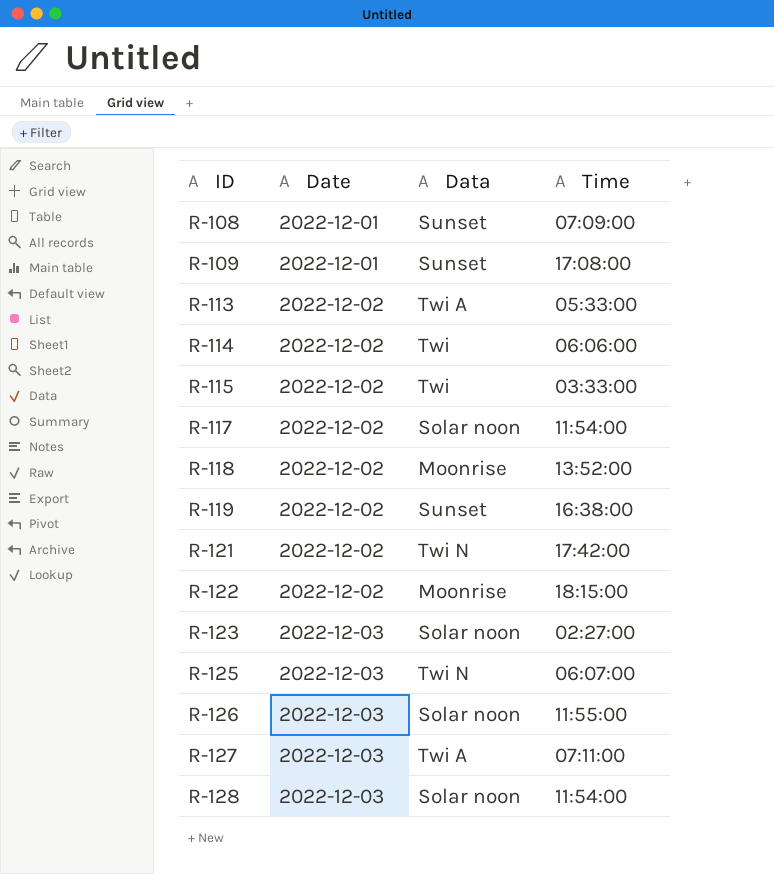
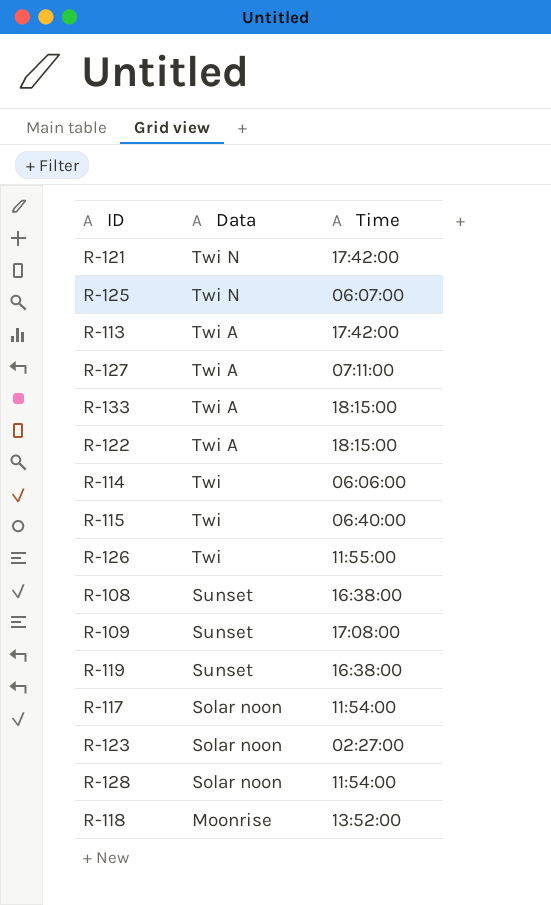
row order: ID ascending -> Data descending
column Date | position: 2 -> none
R-113 | Time: 05:33:00 -> 17:42:00
row R-133: none -> Twi A | 18:15:00
R-122 | Data: Moonrise -> Twi A
R-115 | Time: 03:33:00 -> 06:40:00
R-126 | Data: Solar noon -> Twi
R-108 | Time: 07:09:00 -> 16:38:00

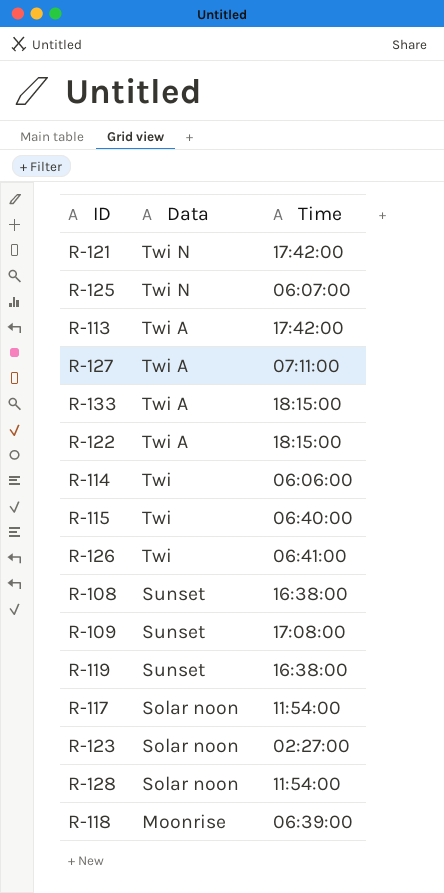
R-126 | Time: 11:55:00 -> 06:41:00
R-118 | Time: 13:52:00 -> 06:39:00

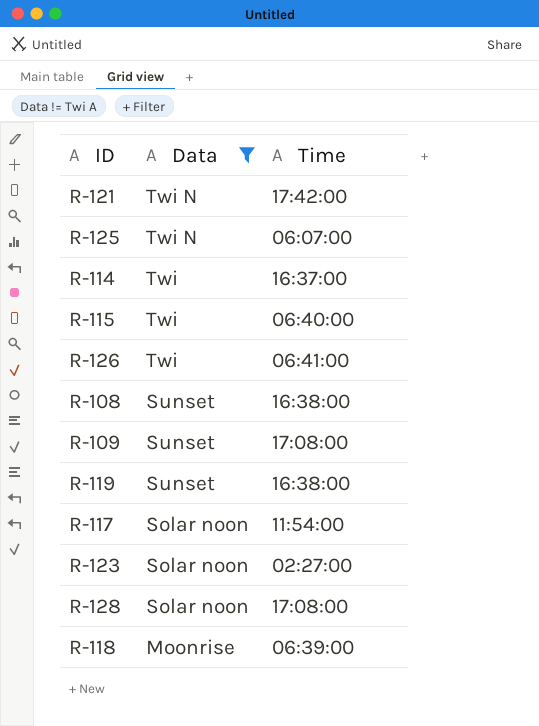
filter: none -> Data != Twi A
R-114 | Time: 06:06:00 -> 16:37:00
R-128 | Time: 11:54:00 -> 17:08:00

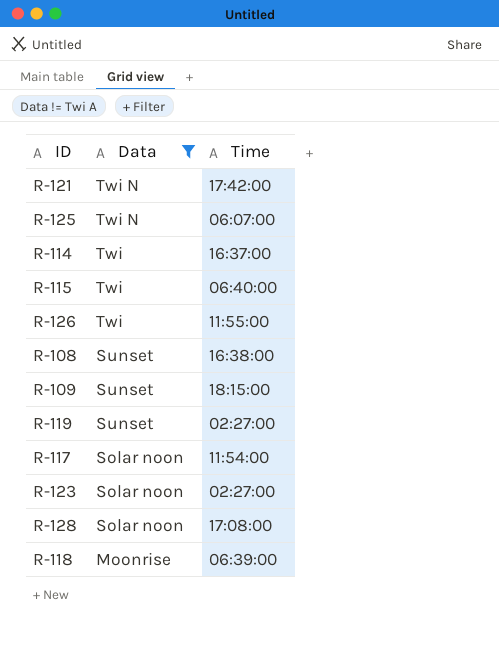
R-126 | Time: 06:41:00 -> 11:55:00
R-109 | Time: 17:08:00 -> 18:15:00
R-119 | Time: 16:38:00 -> 02:27:00

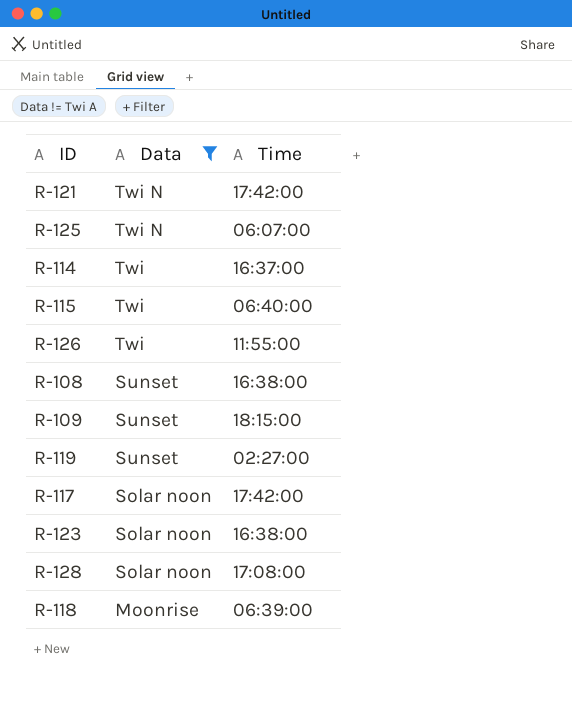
R-117 | Time: 11:54:00 -> 17:42:00
R-123 | Time: 02:27:00 -> 16:38:00

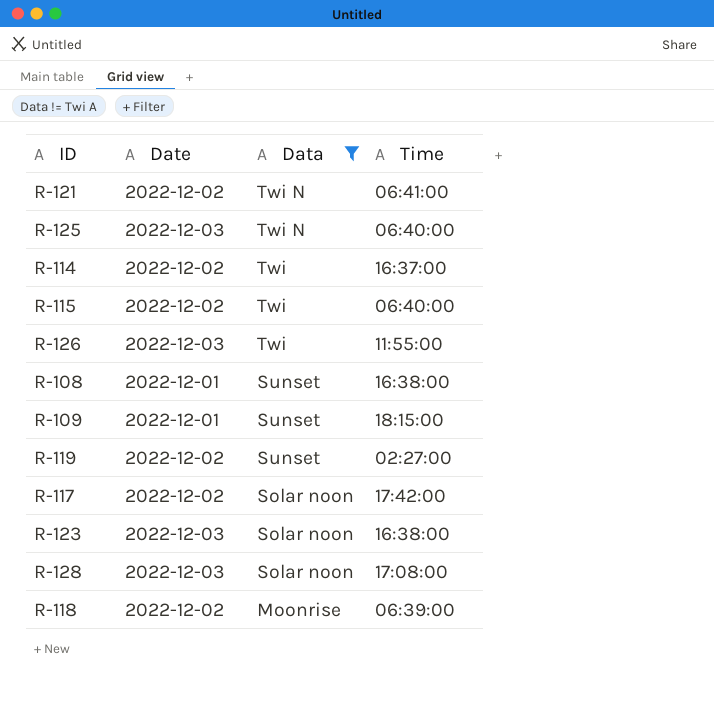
column Date | position: none -> 2
R-121 | Time: 17:42:00 -> 06:41:00
R-125 | Time: 06:07:00 -> 06:40:00

